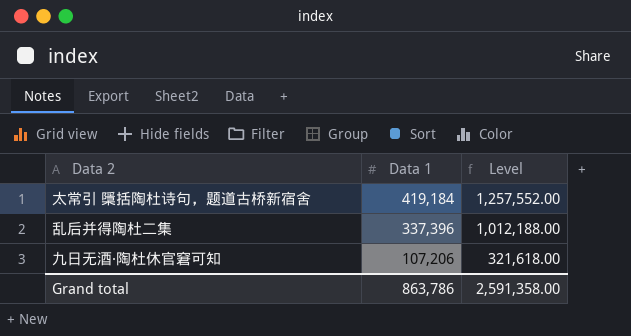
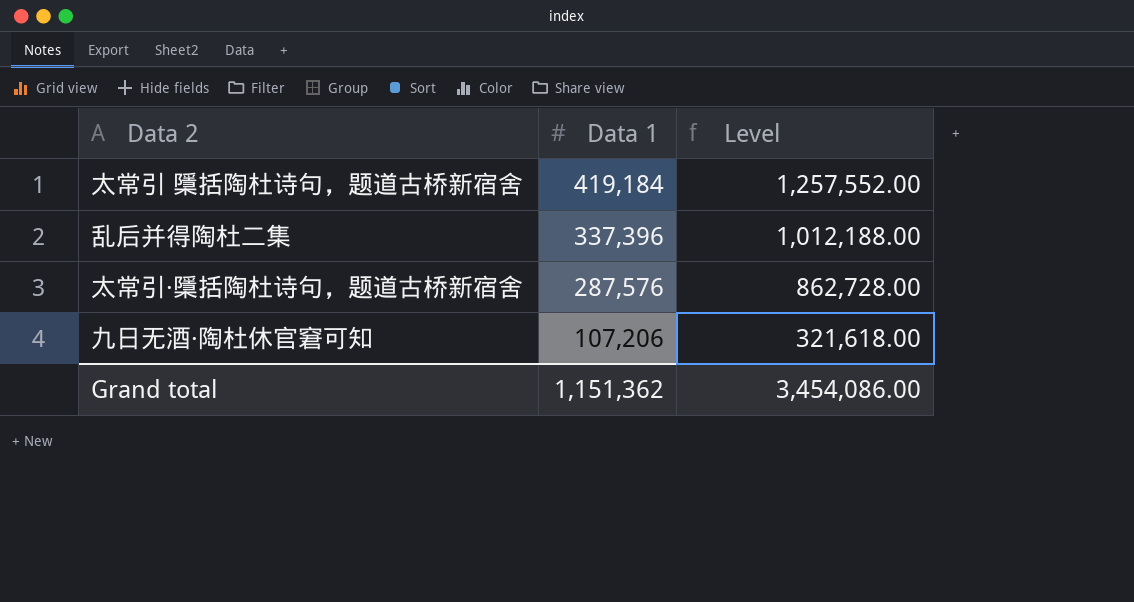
row 太常引·檃括陶杜诗句，题道古桥新宿舍: none -> 287,576 | 862,728.00
Grand total | Data 1: 863,786 -> 1,151,362
Grand total | Level: 2,591,358.00 -> 3,454,086.00

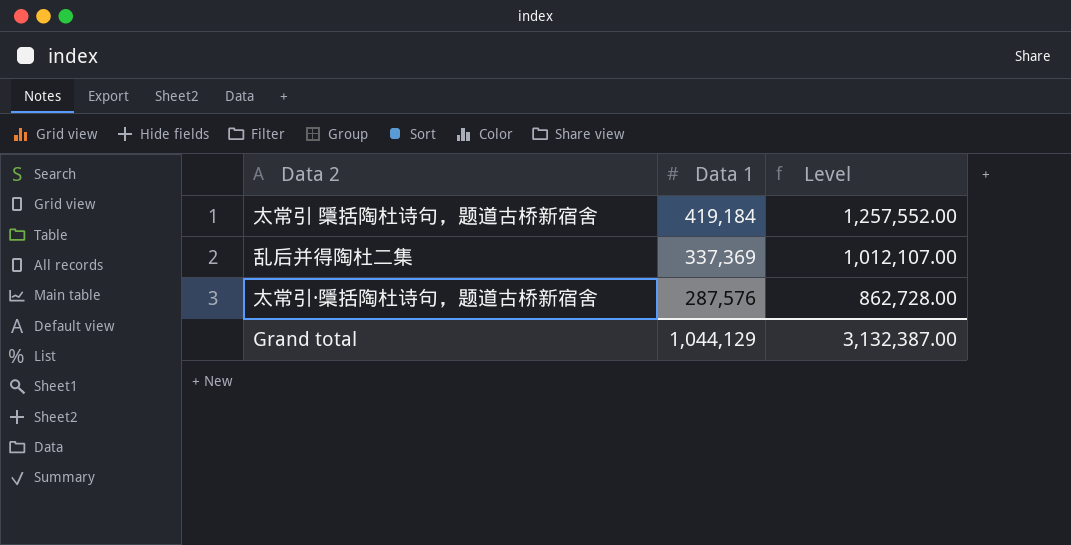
row 九日无酒·陶杜休官窘可知: 107,206 | 321,618.00 -> none
乱后并得陶杜二集 | Data 1: 337,396 -> 337,369
乱后并得陶杜二集 | Level: 1,012,188.00 -> 1,012,107.00
Grand total | Data 1: 1,151,362 -> 1,044,129
Grand total | Level: 3,454,086.00 -> 3,132,387.00

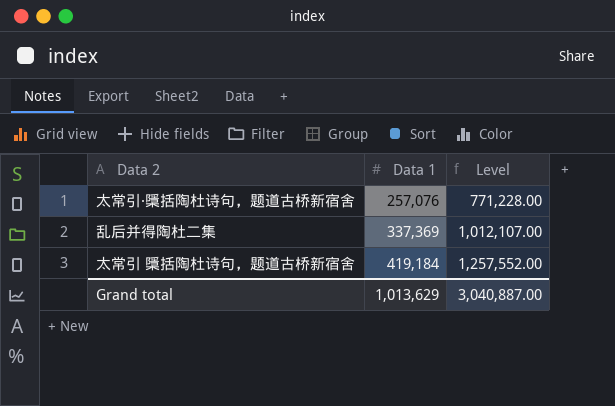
row order: Data 1 descending -> Data 1 ascending
太常引·檃括陶杜诗句，题道古桥新宿舍 | Data 1: 287,576 -> 257,076
太常引·檃括陶杜诗句，题道古桥新宿舍 | Level: 862,728.00 -> 771,228.00
Grand total | Data 1: 1,044,129 -> 1,013,629
Grand total | Level: 3,132,387.00 -> 3,040,887.00

